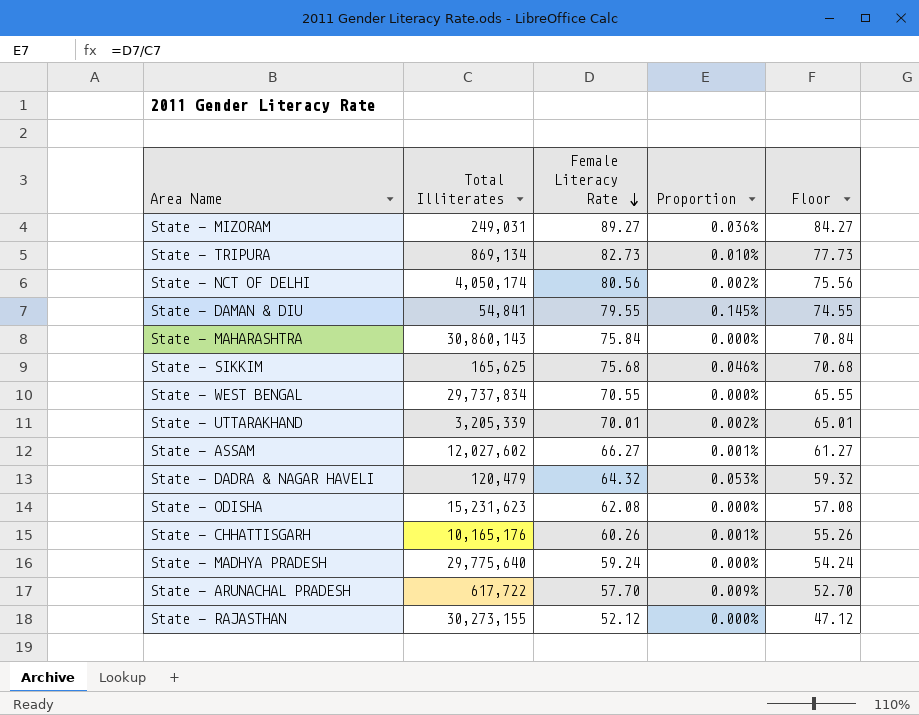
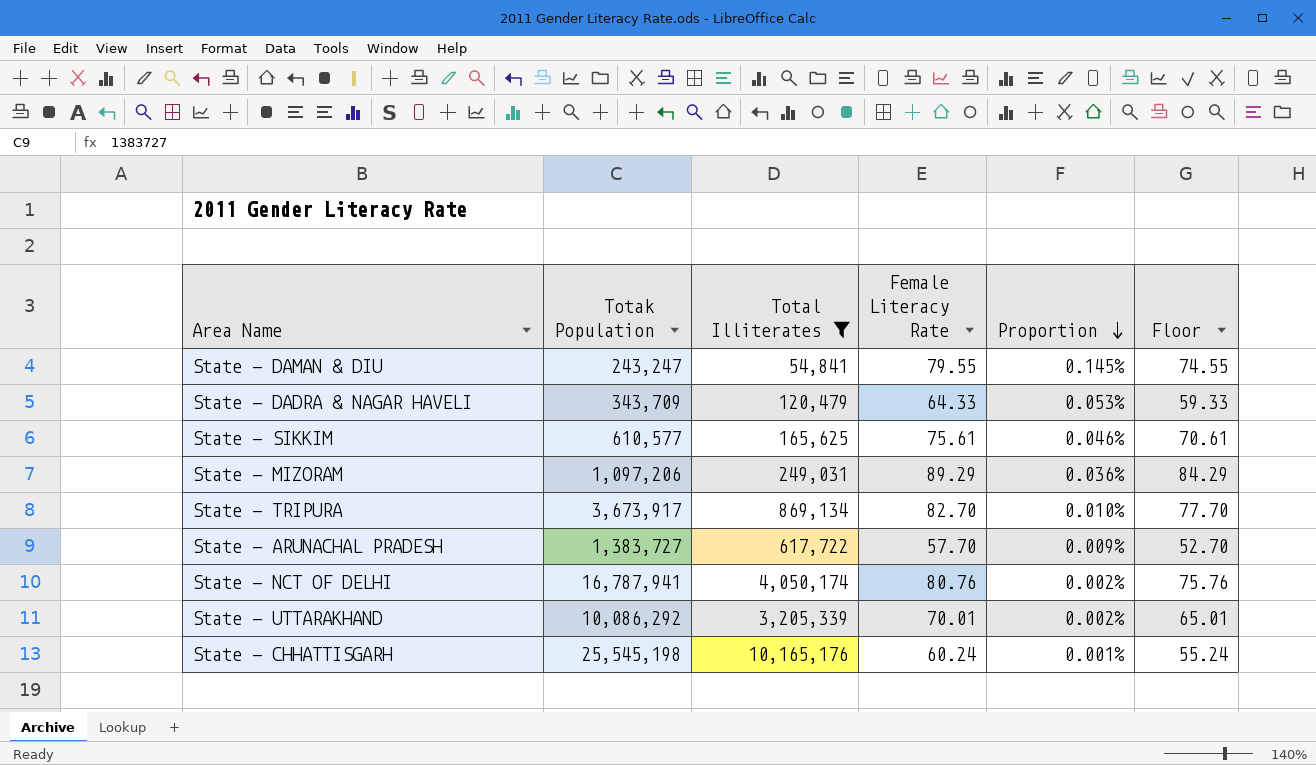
filter: none -> Total Illiterates <= 10,165,176
row order: Female Literacy Rate descending -> Proportion descending
column Totak Population | position: none -> 2
State - DADRA & NAGAR HAVELI | Female Literacy Rate: 64.32 -> 64.33
State - DADRA & NAGAR HAVELI | Floor: 59.32 -> 59.33
State - SIKKIM | Female Literacy Rate: 75.68 -> 75.61
State - SIKKIM | Floor: 70.68 -> 70.61
State - MIZORAM | Female Literacy Rate: 89.27 -> 89.29
State - MIZORAM | Floor: 84.27 -> 84.29
State - TRIPURA | Female Literacy Rate: 82.73 -> 82.70
State - TRIPURA | Floor: 77.73 -> 77.70
State - NCT OF DELHI | Female Literacy Rate: 80.56 -> 80.76
State - NCT OF DELHI | Floor: 75.56 -> 75.76
State - CHHATTISGARH | Female Literacy Rate: 60.26 -> 60.24
State - CHHATTISGARH | Floor: 55.26 -> 55.24

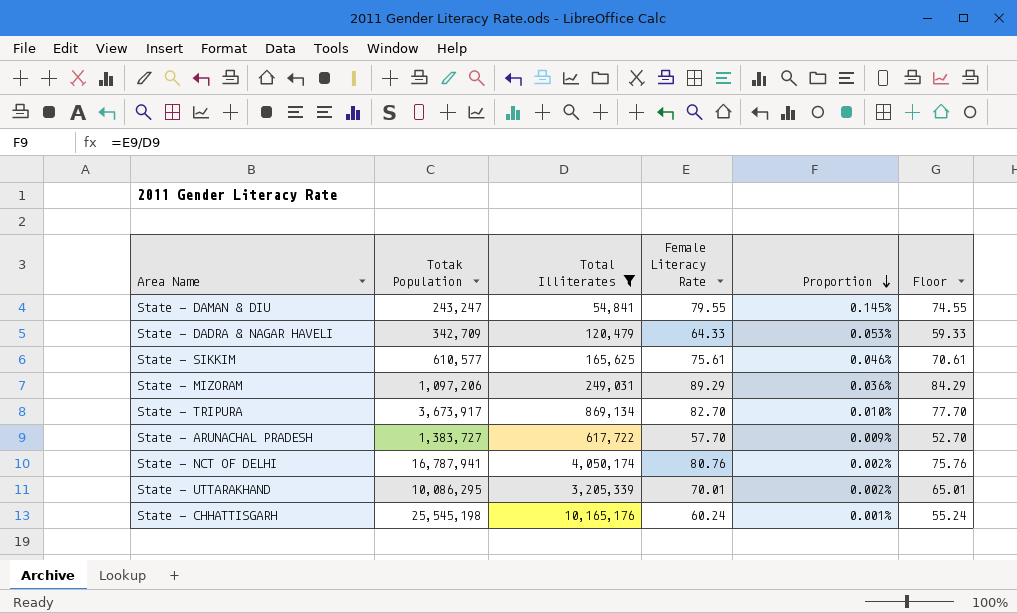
State - DADRA & NAGAR HAVELI | Totak Population: 343,709 -> 342,709
State - UTTARAKHAND | Totak Population: 10,086,292 -> 10,086,295

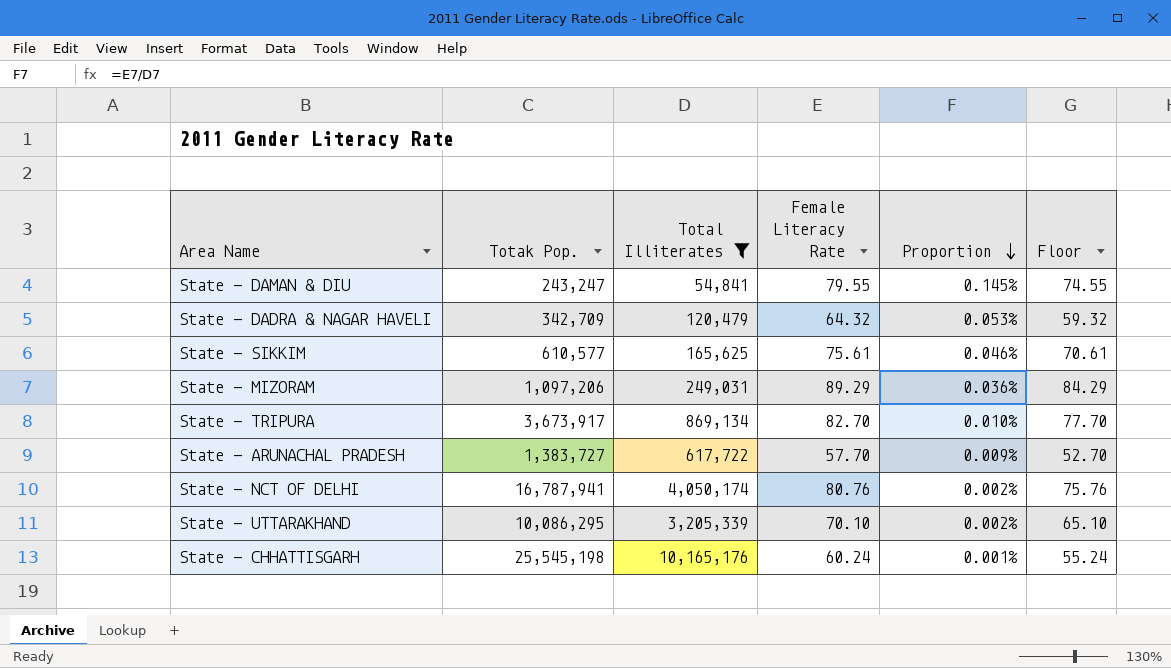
column name: Totak Population -> Totak Pop.
State - DADRA & NAGAR HAVELI | Female Literacy Rate: 64.33 -> 64.32
State - DADRA & NAGAR HAVELI | Floor: 59.33 -> 59.32
State - UTTARAKHAND | Female Literacy Rate: 70.01 -> 70.10
State - UTTARAKHAND | Floor: 65.01 -> 65.10

